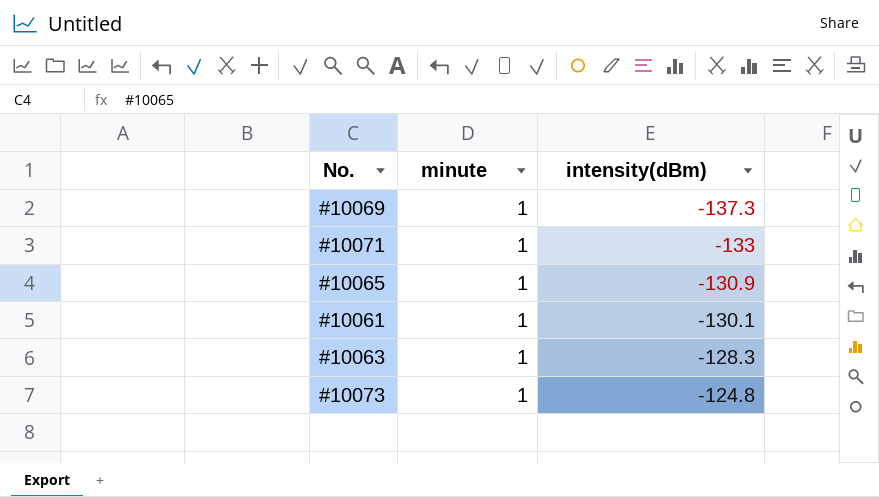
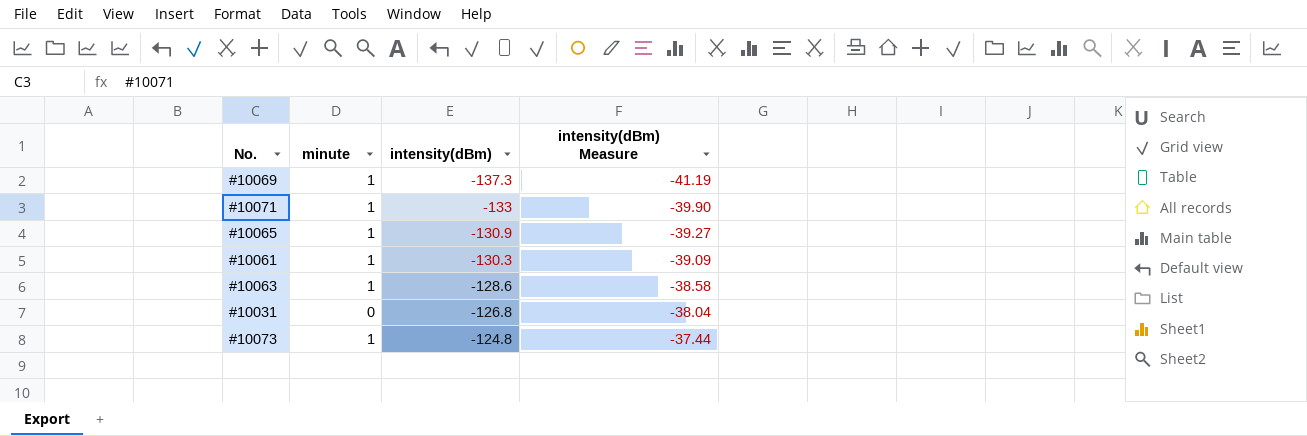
column intensity(dBm) Measure | formula: none -> [intensity(dBm)] * 0.3
#10061 | intensity(dBm): -130.1 -> -130.3
#10063 | intensity(dBm): -128.3 -> -128.6
row #10031: none -> 0 | -126.8 | -38.04

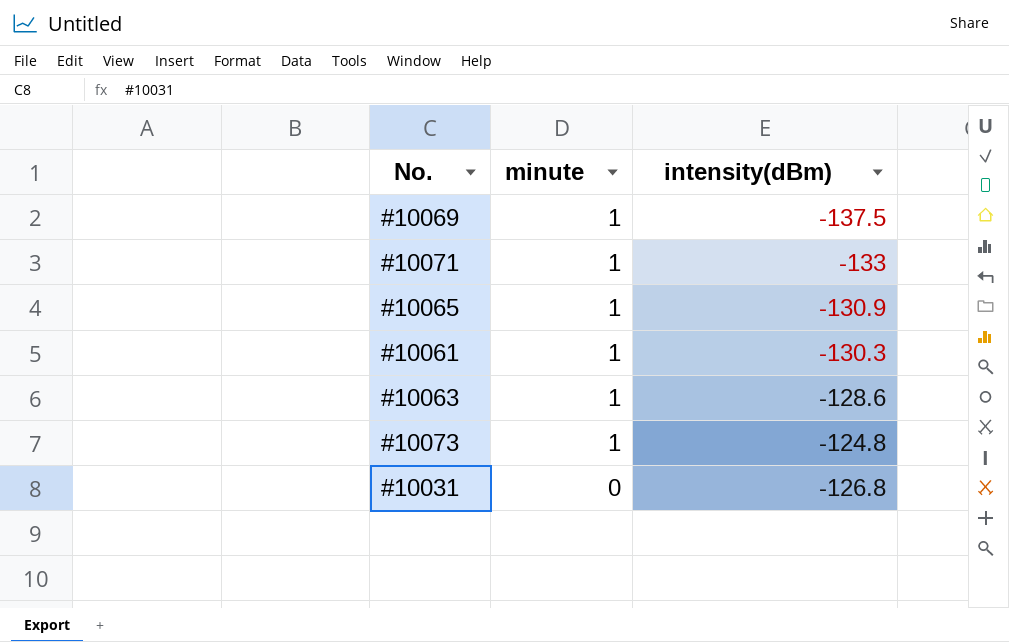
row order: intensity(dBm) ascending -> minute descending
column intensity(dBm) Measure | formula: [intensity(dBm)] * 0.3 -> none
#10069 | intensity(dBm): -137.3 -> -137.5

